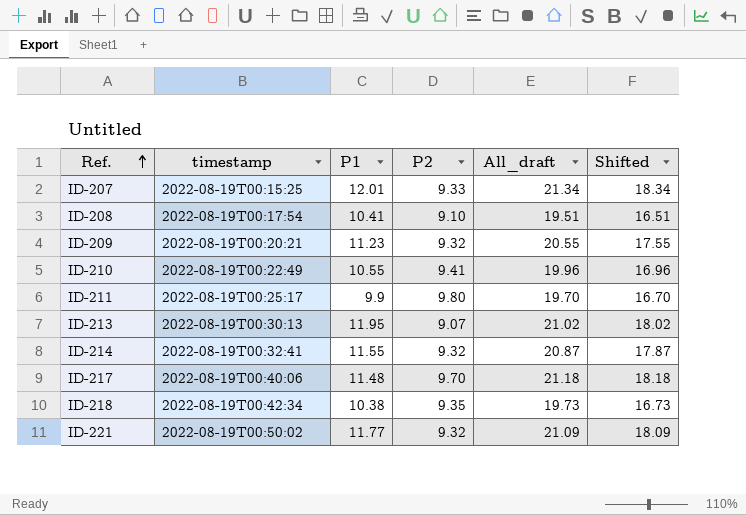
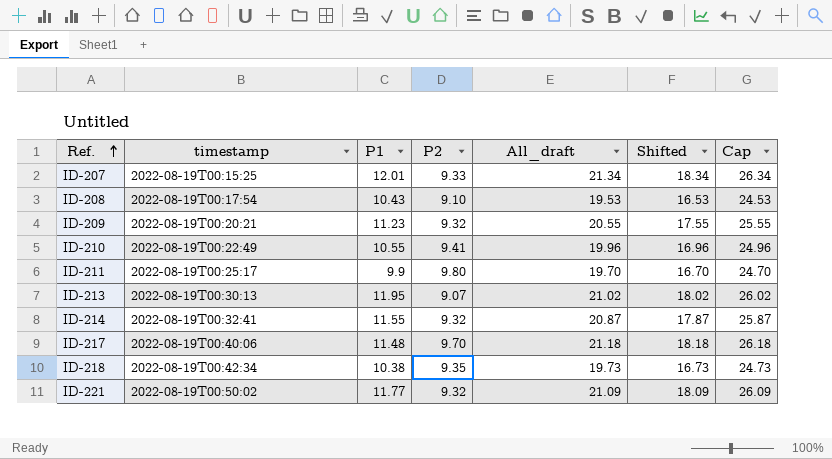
column Cap | formula: none -> [All_draft] + 5
ID-208 | P1: 10.41 -> 10.43
ID-208 | All_draft: 19.51 -> 19.53
ID-208 | Shifted: 16.51 -> 16.53

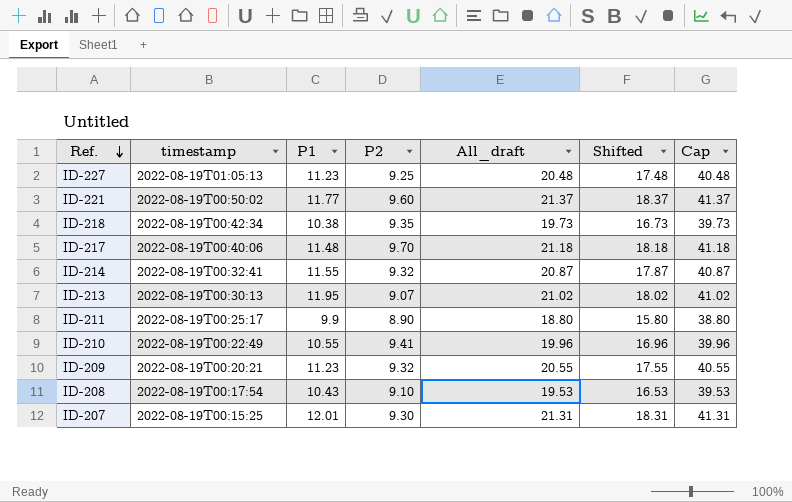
row order: Ref. ascending -> Ref. descending
column Cap | formula: [All_draft] + 5 -> [All_draft] + 20
row ID-227: none -> 2022-08-19T01:05:13 | 11.23 | 9.25 | 20.48 | 17.48 | 40.48
ID-221 | P2: 9.32 -> 9.60
ID-221 | All_draft: 21.09 -> 21.37
ID-221 | Shifted: 18.09 -> 18.37
ID-211 | P2: 9.80 -> 8.90
ID-211 | All_draft: 19.70 -> 18.80
ID-211 | Shifted: 16.70 -> 15.80
ID-207 | P2: 9.33 -> 9.30
ID-207 | All_draft: 21.34 -> 21.31
ID-207 | Shifted: 18.34 -> 18.31

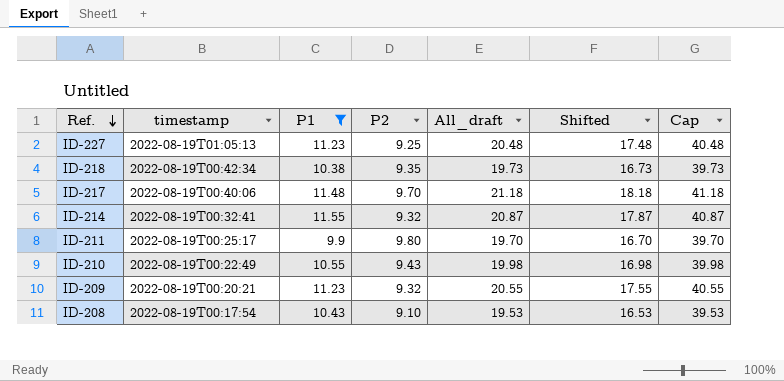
filter: none -> P1 <= 11.55
ID-211 | P2: 8.90 -> 9.80
ID-211 | All_draft: 18.80 -> 19.70
ID-211 | Shifted: 15.80 -> 16.70
ID-211 | Cap: 38.80 -> 39.70
ID-210 | P2: 9.41 -> 9.43
ID-210 | All_draft: 19.96 -> 19.98
ID-210 | Shifted: 16.96 -> 16.98
ID-210 | Cap: 39.96 -> 39.98

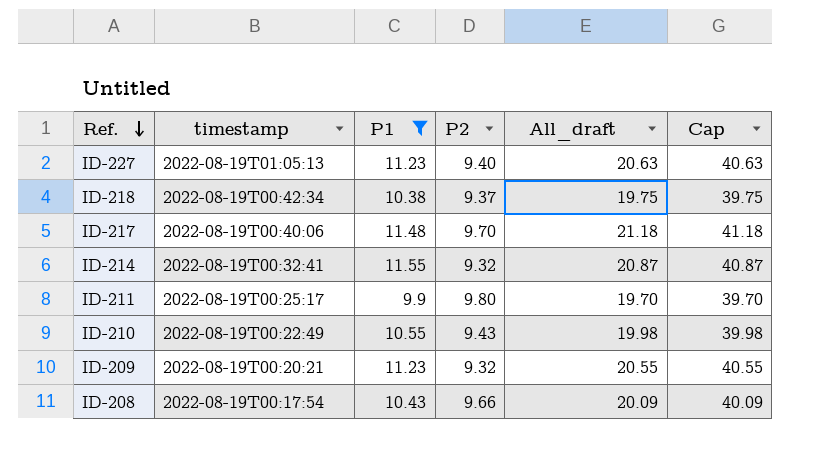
column Shifted | formula: [All_draft] - 3 -> none
ID-227 | P2: 9.25 -> 9.40
ID-227 | All_draft: 20.48 -> 20.63
ID-227 | Cap: 40.48 -> 40.63
ID-218 | P2: 9.35 -> 9.37
ID-218 | All_draft: 19.73 -> 19.75
ID-218 | Cap: 39.73 -> 39.75
ID-208 | P2: 9.10 -> 9.66
ID-208 | All_draft: 19.53 -> 20.09
ID-208 | Cap: 39.53 -> 40.09

